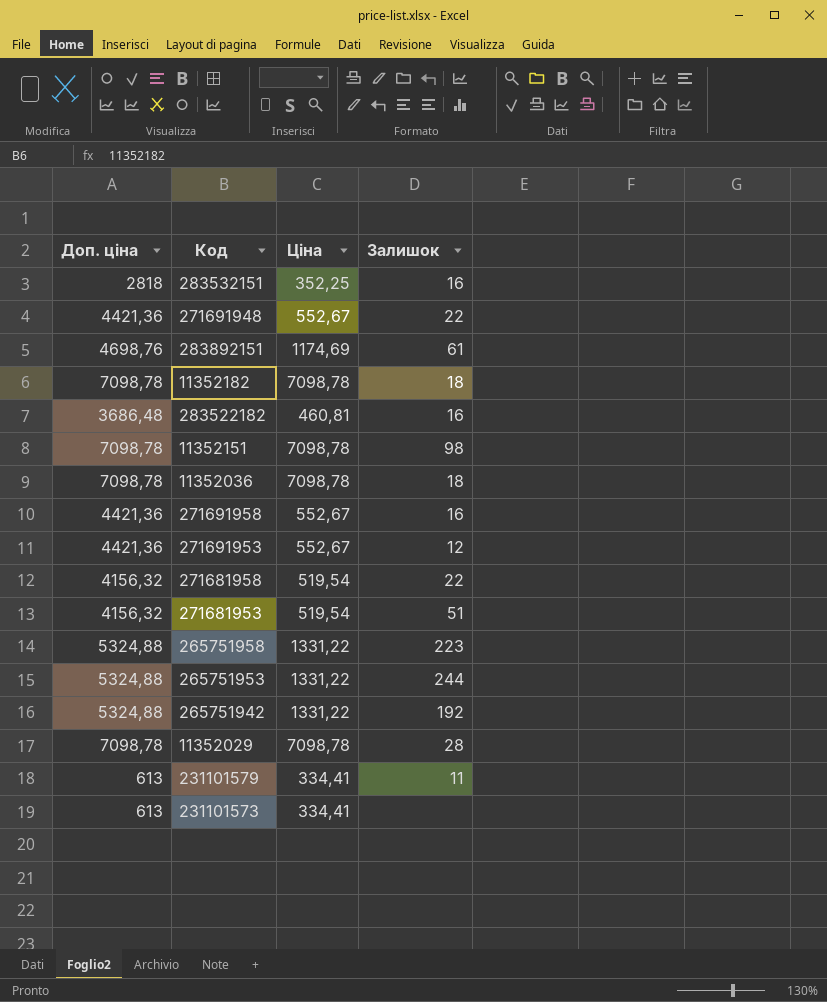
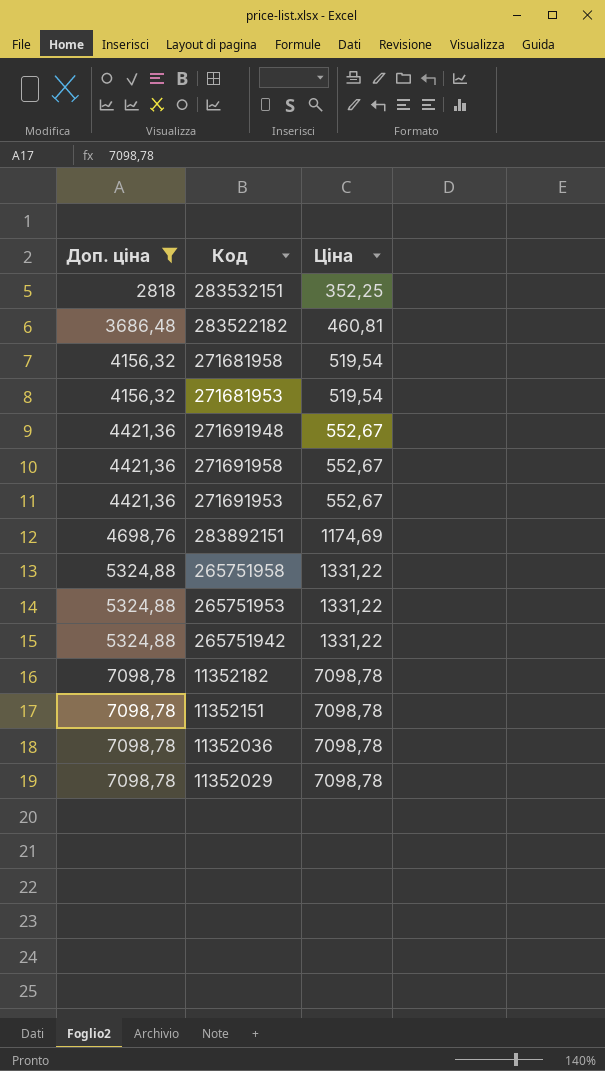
filter: none -> Доп. ціна != 613
row order: none -> Доп. ціна ascending
column Залишок | position: 4 -> none

